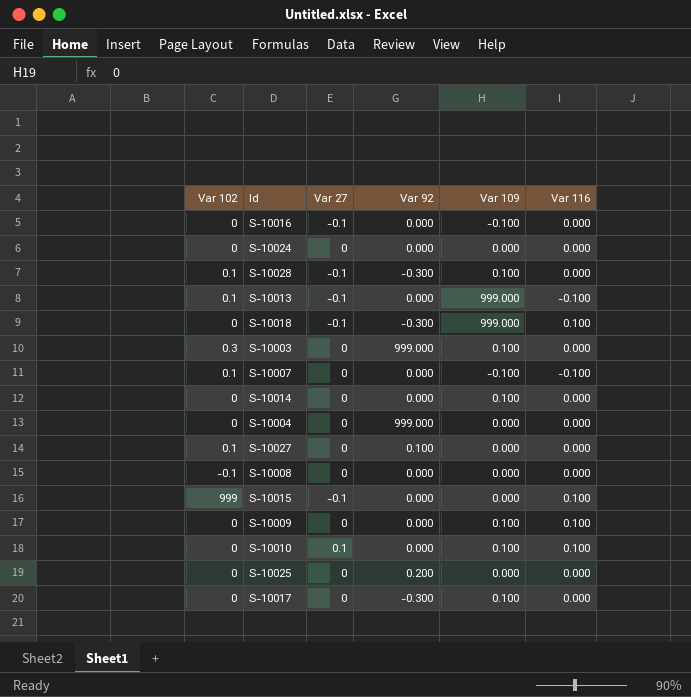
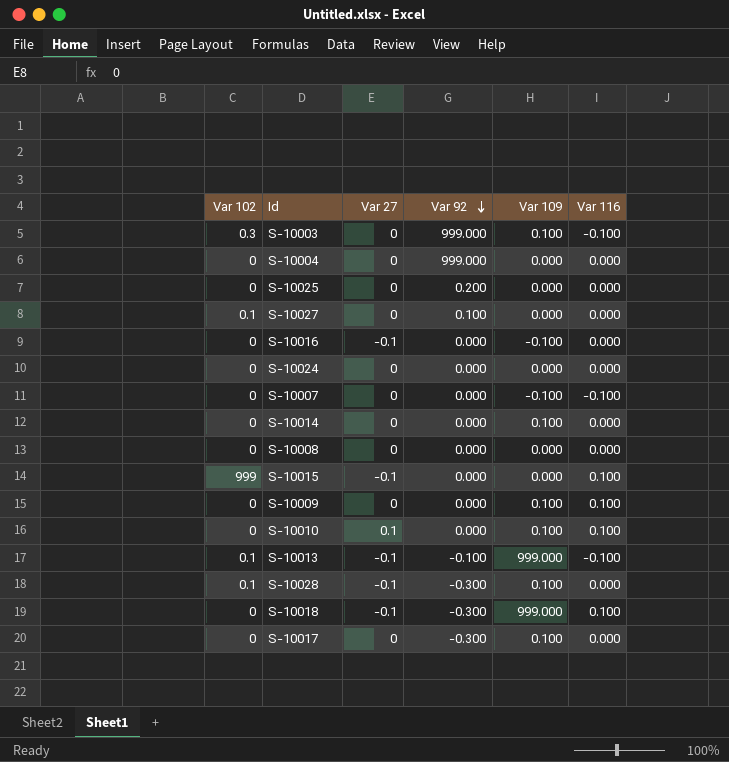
row order: none -> Var 92 descending
S-10003 | Var 116: 0.000 -> -0.100
S-10007 | Var 102: 0.1 -> 0
S-10008 | Var 102: -0.1 -> 0
S-10013 | Var 92: 0.000 -> -0.100

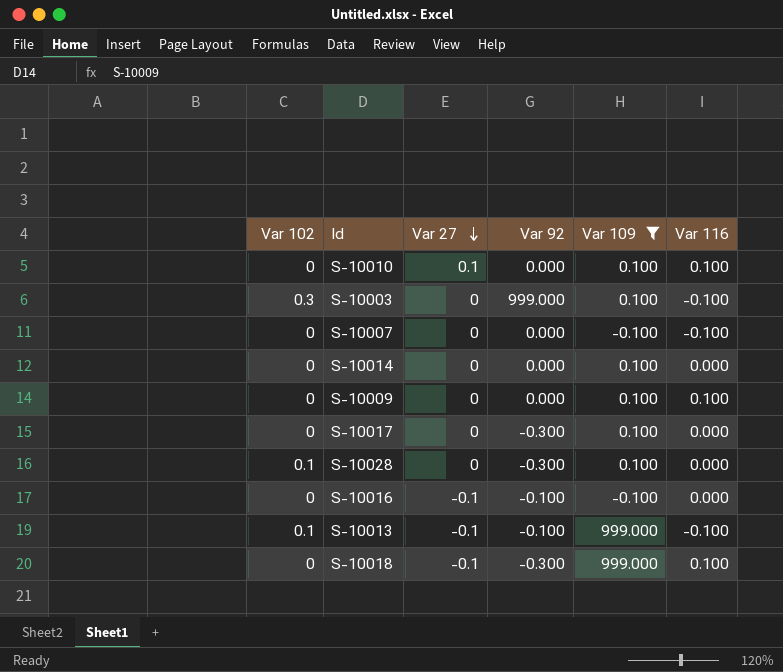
filter: none -> Var 109 != 0.000
row order: Var 92 descending -> Var 27 descending
S-10028 | Var 27: -0.1 -> 0
S-10016 | Var 92: 0.000 -> -0.100

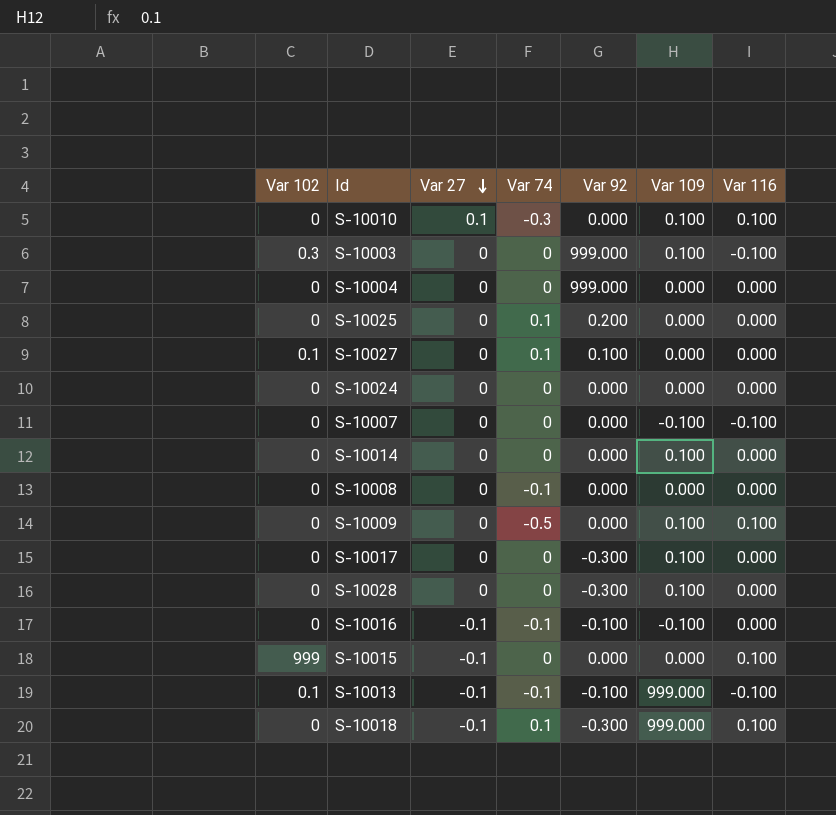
filter: Var 109 != 0.000 -> none
column Var 74 | position: none -> 4
S-10028 | Var 102: 0.1 -> 0

